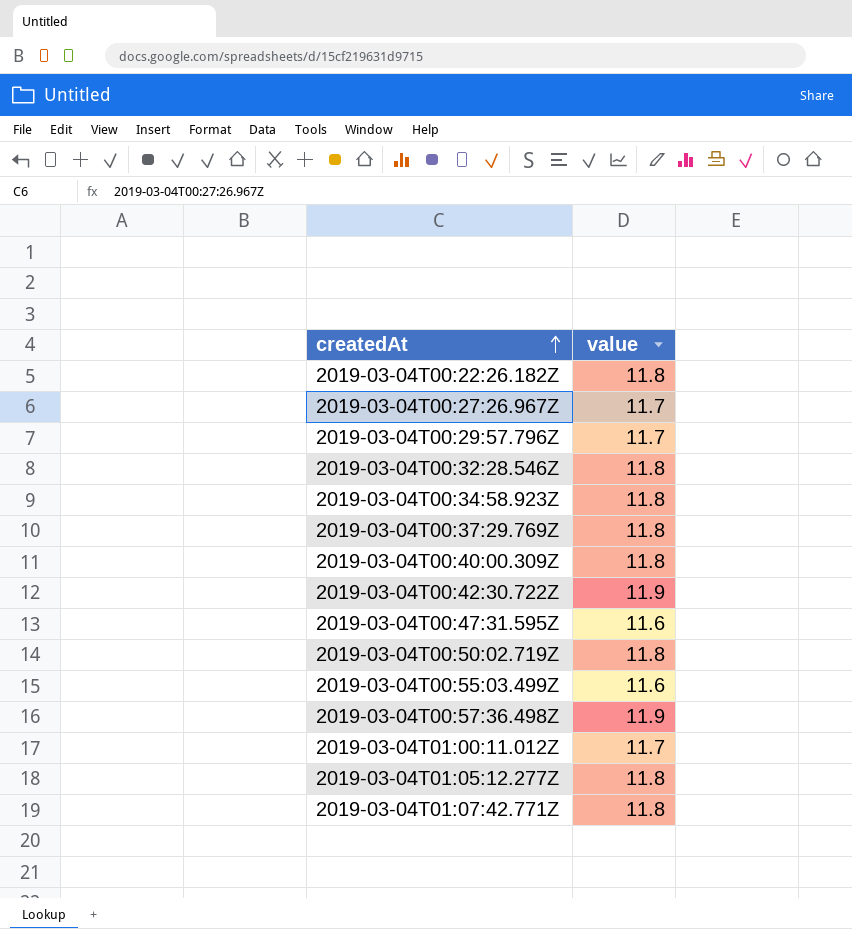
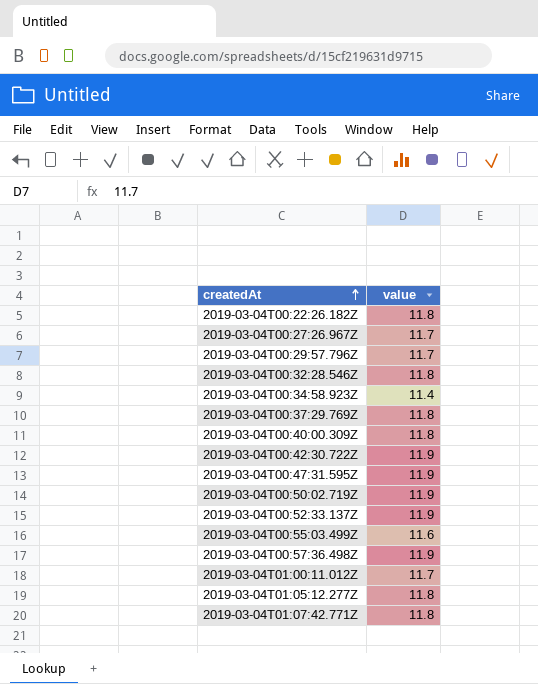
2019-03-04T00:34:58.923Z | value: 11.8 -> 11.4
2019-03-04T00:47:31.595Z | value: 11.6 -> 11.9
2019-03-04T00:50:02.719Z | value: 11.8 -> 11.9
row 2019-03-04T00:52:33.137Z: none -> 11.9

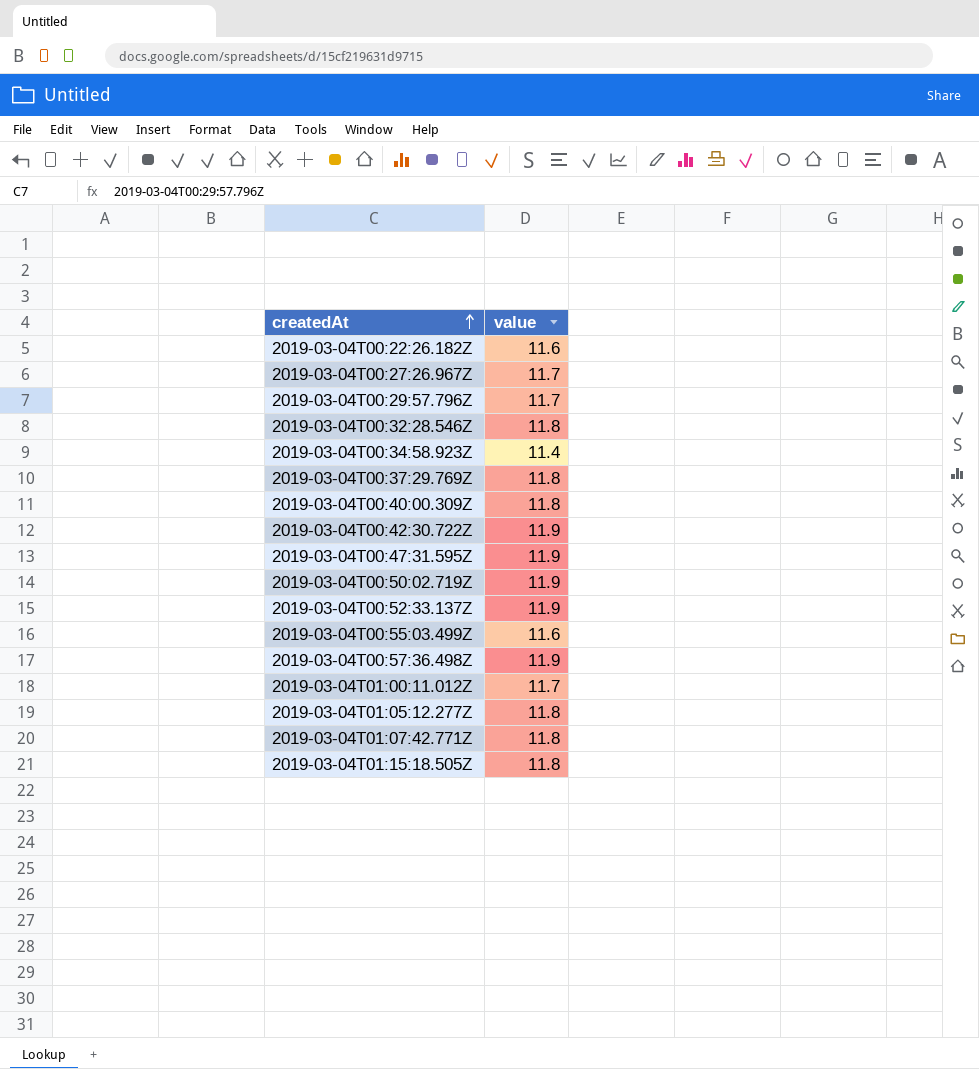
2019-03-04T00:22:26.182Z | value: 11.8 -> 11.6
row 2019-03-04T01:15:18.505Z: none -> 11.8

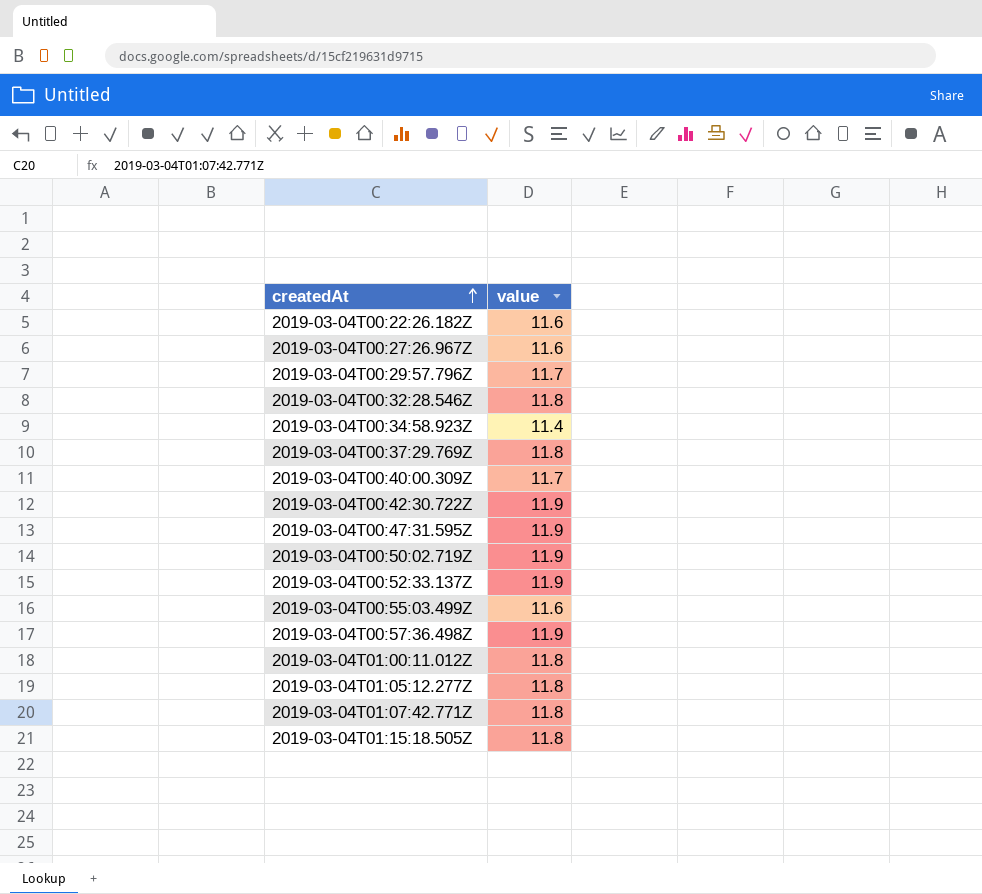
2019-03-04T00:27:26.967Z | value: 11.7 -> 11.6
2019-03-04T00:40:00.309Z | value: 11.8 -> 11.7
2019-03-04T01:00:11.012Z | value: 11.7 -> 11.8

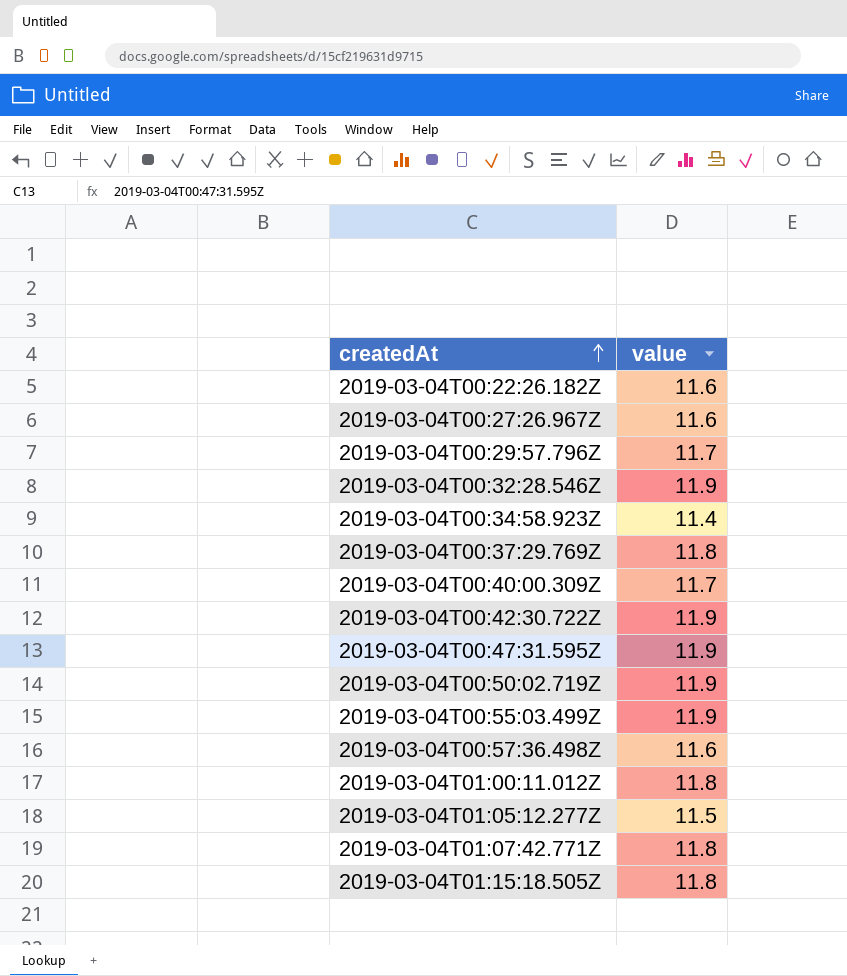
row 2019-03-04T00:52:33.137Z: 11.9 -> none
2019-03-04T00:32:28.546Z | value: 11.8 -> 11.9
2019-03-04T00:55:03.499Z | value: 11.6 -> 11.9
2019-03-04T00:57:36.498Z | value: 11.9 -> 11.6
2019-03-04T01:05:12.277Z | value: 11.8 -> 11.5

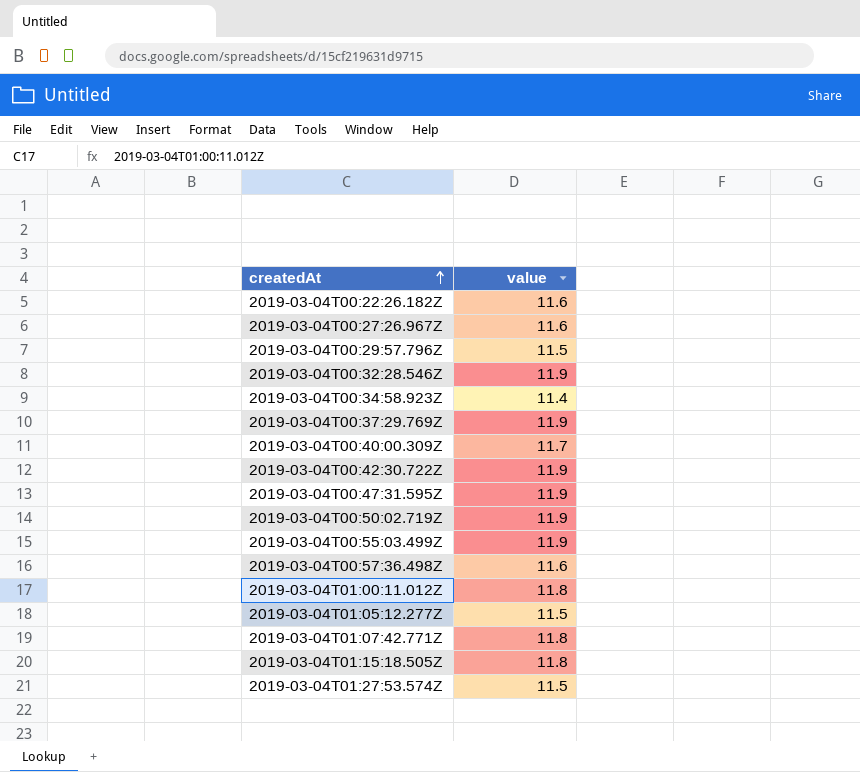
2019-03-04T00:29:57.796Z | value: 11.7 -> 11.5
2019-03-04T00:37:29.769Z | value: 11.8 -> 11.9
row 2019-03-04T01:27:53.574Z: none -> 11.5

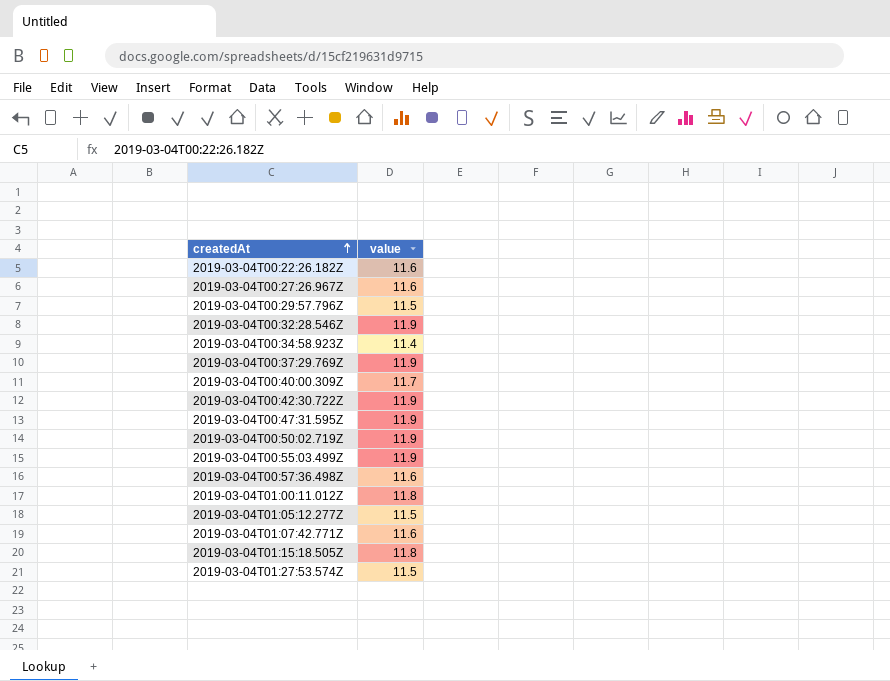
2019-03-04T01:07:42.771Z | value: 11.8 -> 11.6

